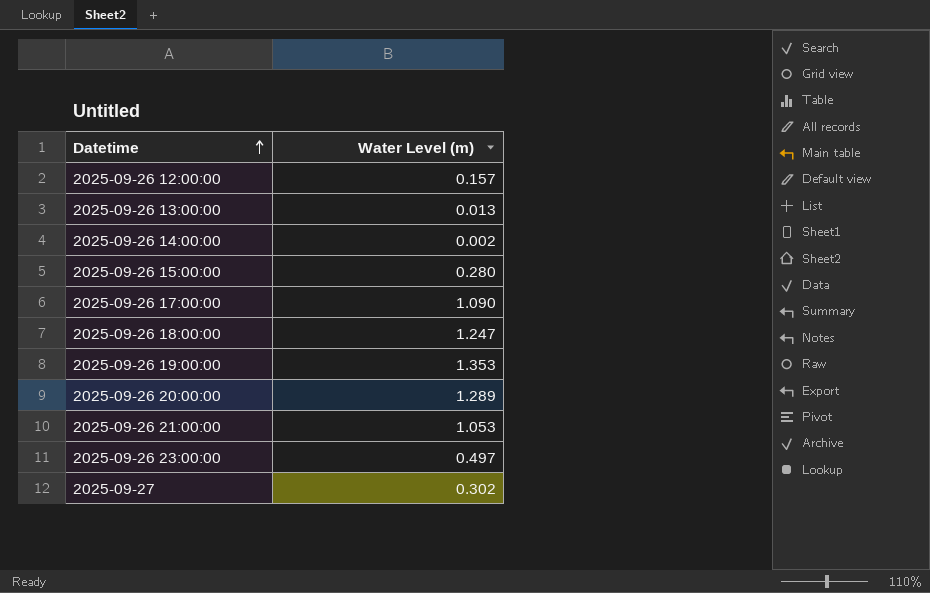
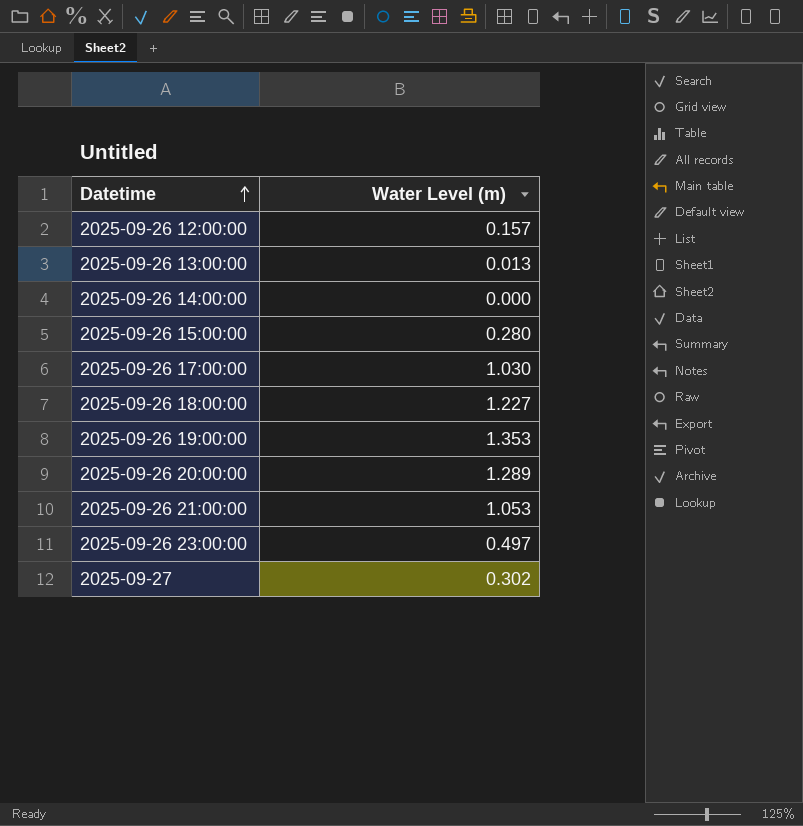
2025-09-26 14:00:00 | Water Level (m): 0.002 -> 0.000
2025-09-26 17:00:00 | Water Level (m): 1.090 -> 1.030
2025-09-26 18:00:00 | Water Level (m): 1.247 -> 1.227

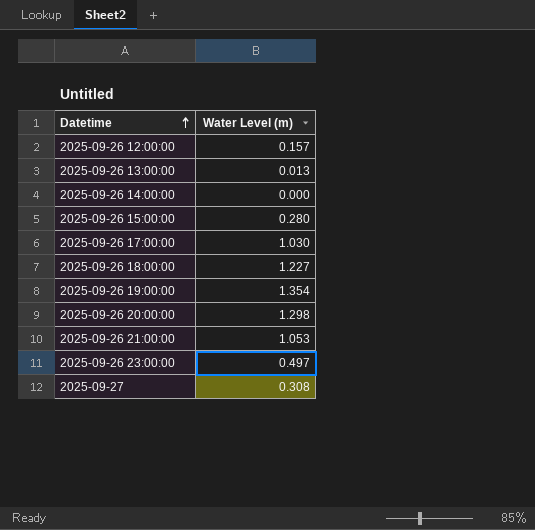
2025-09-26 19:00:00 | Water Level (m): 1.353 -> 1.354
2025-09-26 20:00:00 | Water Level (m): 1.289 -> 1.298
2025-09-27 | Water Level (m): 0.302 -> 0.308

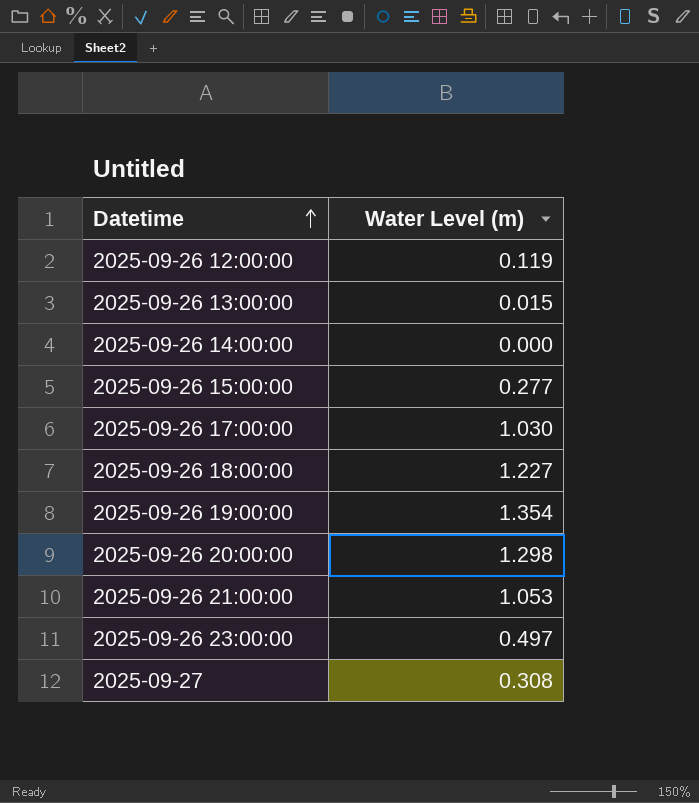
2025-09-26 12:00:00 | Water Level (m): 0.157 -> 0.119
2025-09-26 13:00:00 | Water Level (m): 0.013 -> 0.015
2025-09-26 15:00:00 | Water Level (m): 0.280 -> 0.277

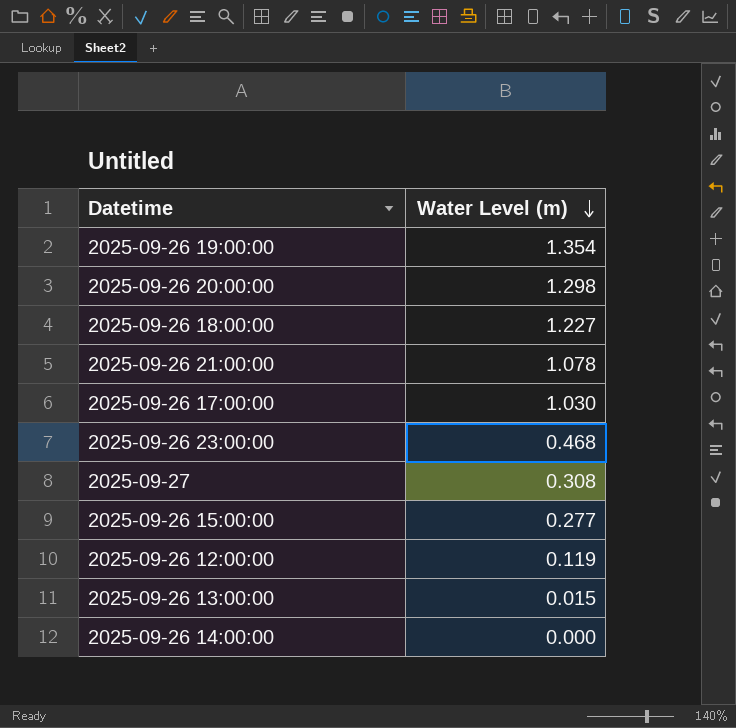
row order: Datetime ascending -> Water Level (m) descending
2025-09-26 21:00:00 | Water Level (m): 1.053 -> 1.078
2025-09-26 23:00:00 | Water Level (m): 0.497 -> 0.468

